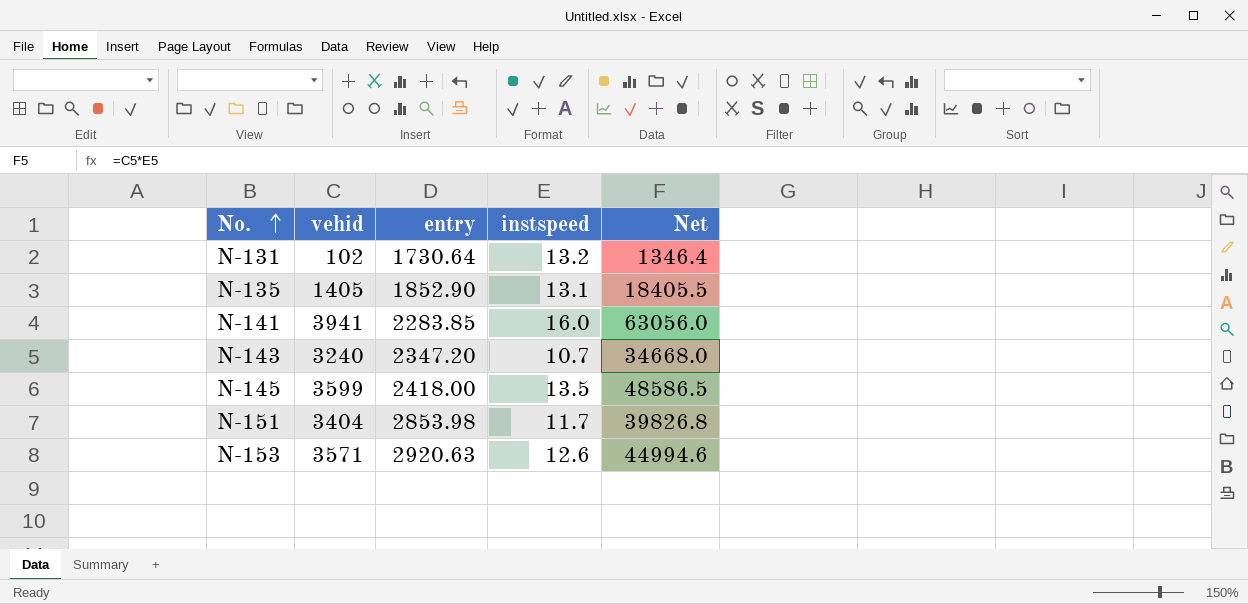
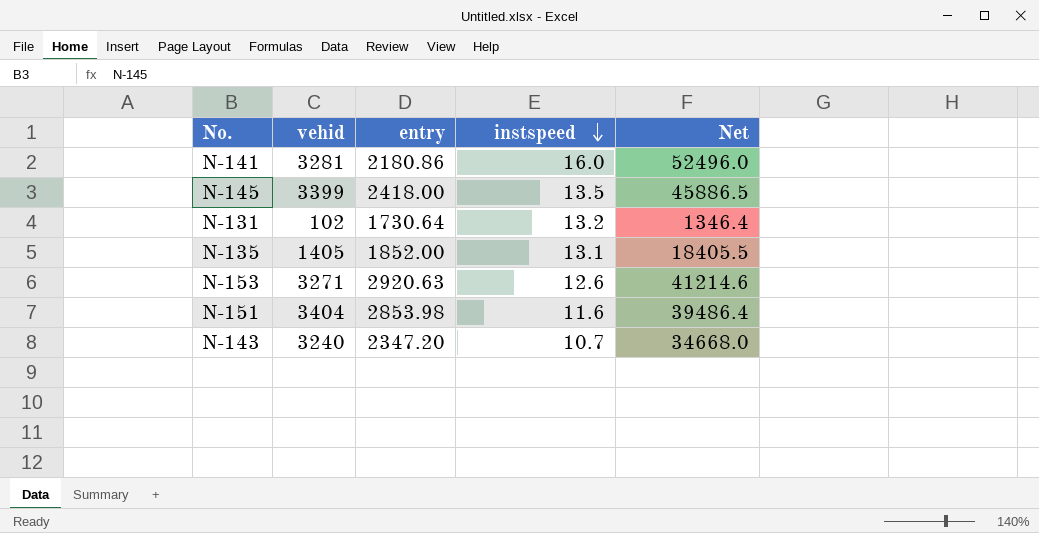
row order: No. ascending -> instspeed descending
N-141 | vehid: 3941 -> 3281
N-141 | entry: 2283.85 -> 2180.86
N-141 | Net: 63056.0 -> 52496.0
N-145 | vehid: 3599 -> 3399
N-145 | Net: 48586.5 -> 45886.5
N-135 | entry: 1852.90 -> 1852.00
N-153 | vehid: 3571 -> 3271
N-153 | Net: 44994.6 -> 41214.6
N-151 | instspeed: 11.7 -> 11.6
N-151 | Net: 39826.8 -> 39486.4

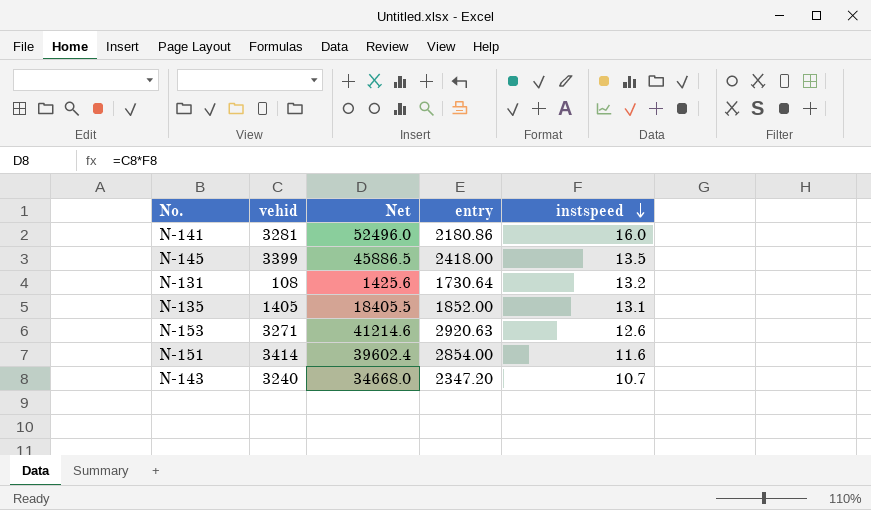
column Net | position: 5 -> 3
N-131 | vehid: 102 -> 108
N-131 | Net: 1346.4 -> 1425.6
N-151 | vehid: 3404 -> 3414
N-151 | Net: 39486.4 -> 39602.4
N-151 | entry: 2853.98 -> 2854.00

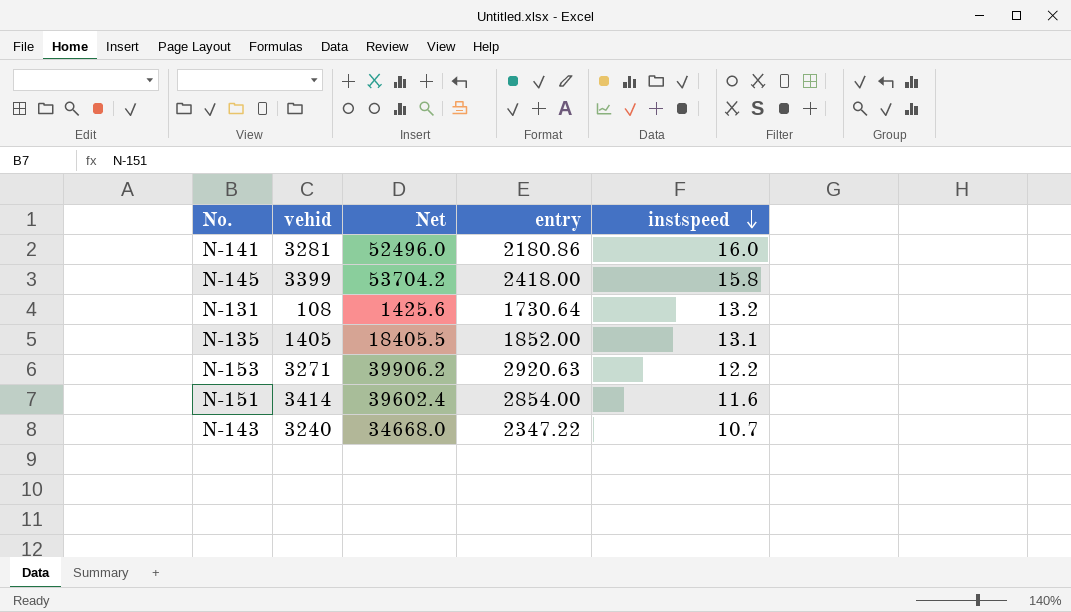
N-145 | Net: 45886.5 -> 53704.2
N-145 | instspeed: 13.5 -> 15.8
N-153 | Net: 41214.6 -> 39906.2
N-153 | instspeed: 12.6 -> 12.2
N-143 | entry: 2347.20 -> 2347.22

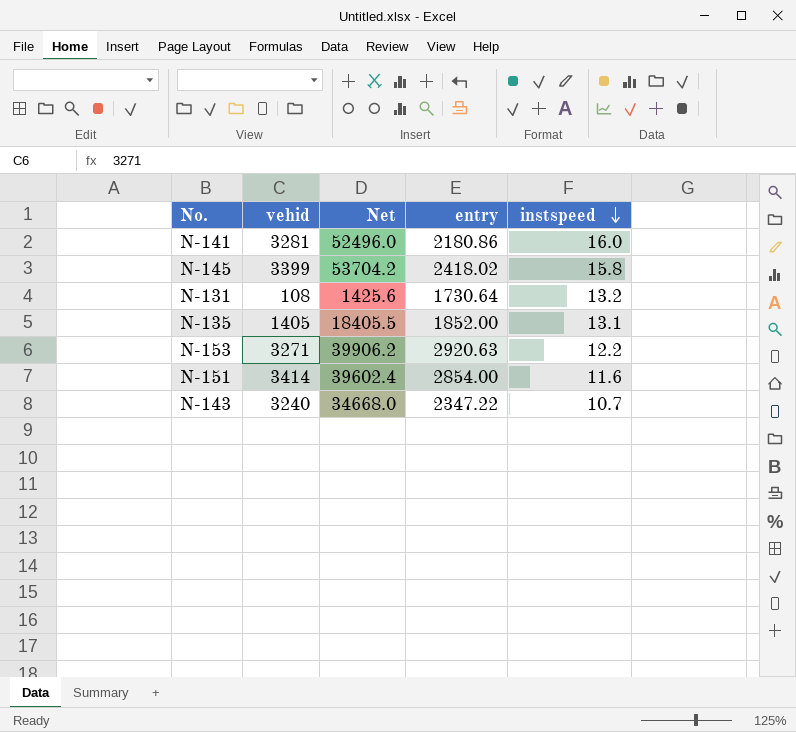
N-145 | entry: 2418.00 -> 2418.02

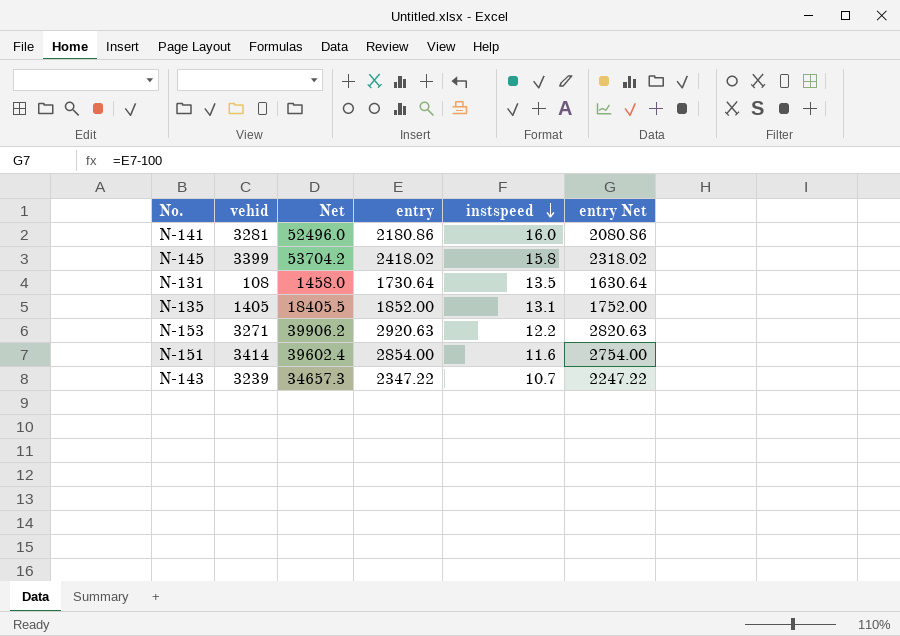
column entry Net | formula: none -> [entry] - 100
N-131 | Net: 1425.6 -> 1458.0
N-131 | instspeed: 13.2 -> 13.5
N-143 | vehid: 3240 -> 3239
N-143 | Net: 34668.0 -> 34657.3

